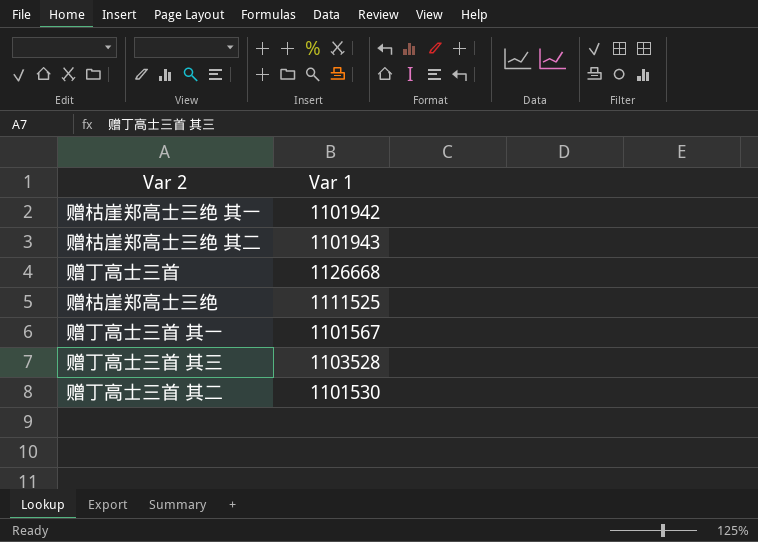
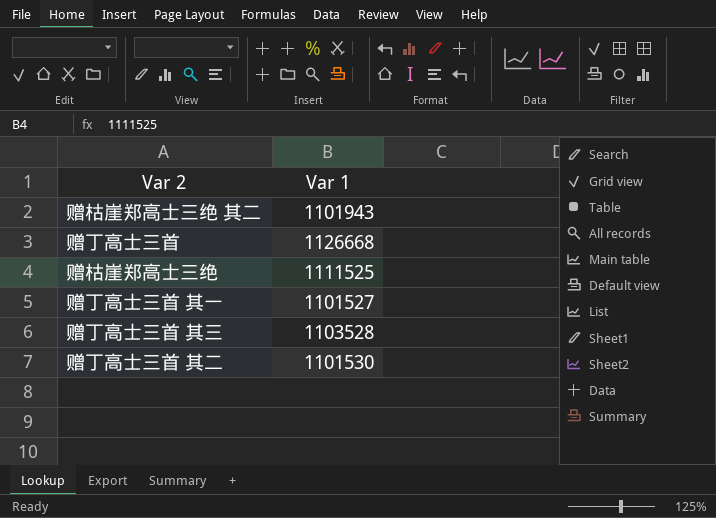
row 赠枯崖郑高士三绝 其一: 1101942 -> none
赠丁高士三首 其一 | Var 1: 1101567 -> 1101527

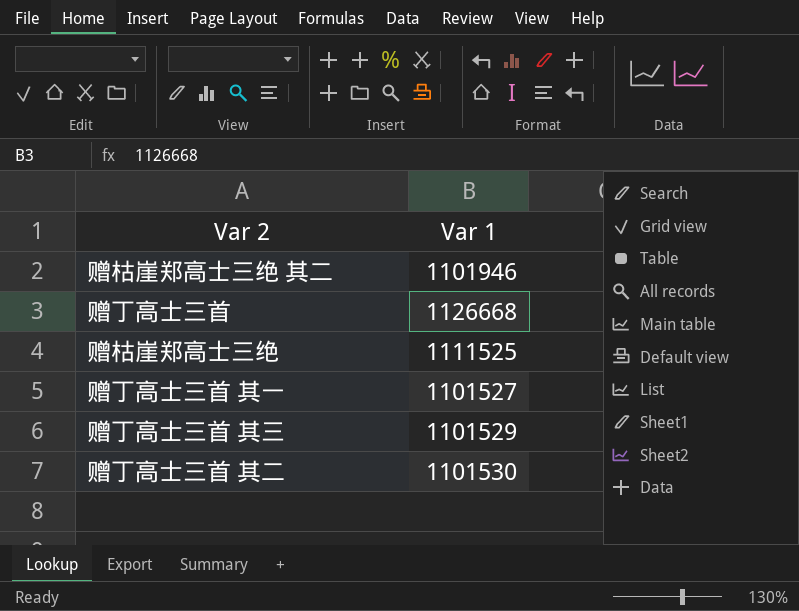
赠枯崖郑高士三绝 其二 | Var 1: 1101943 -> 1101946
赠丁高士三首 其三 | Var 1: 1103528 -> 1101529

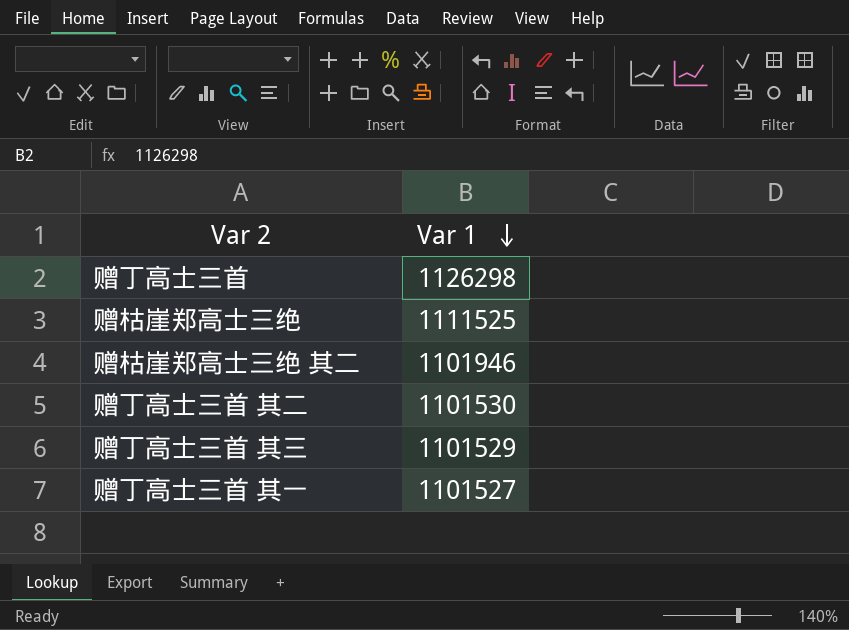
row order: none -> Var 1 descending
赠丁高士三首 | Var 1: 1126668 -> 1126298

